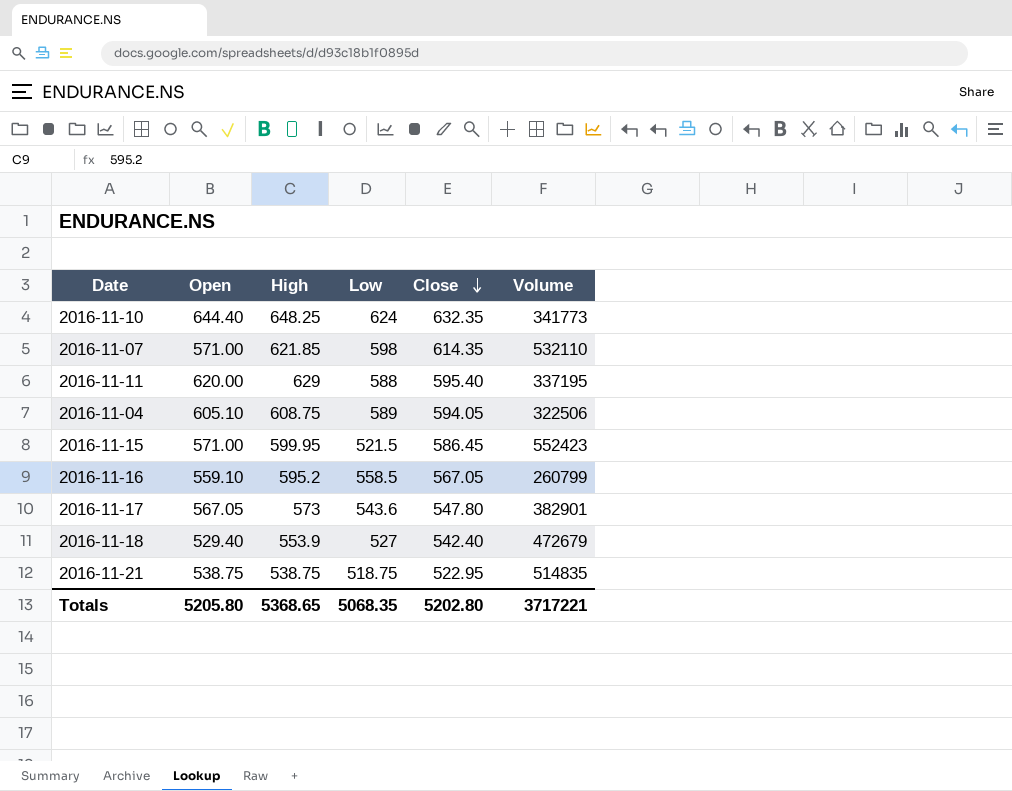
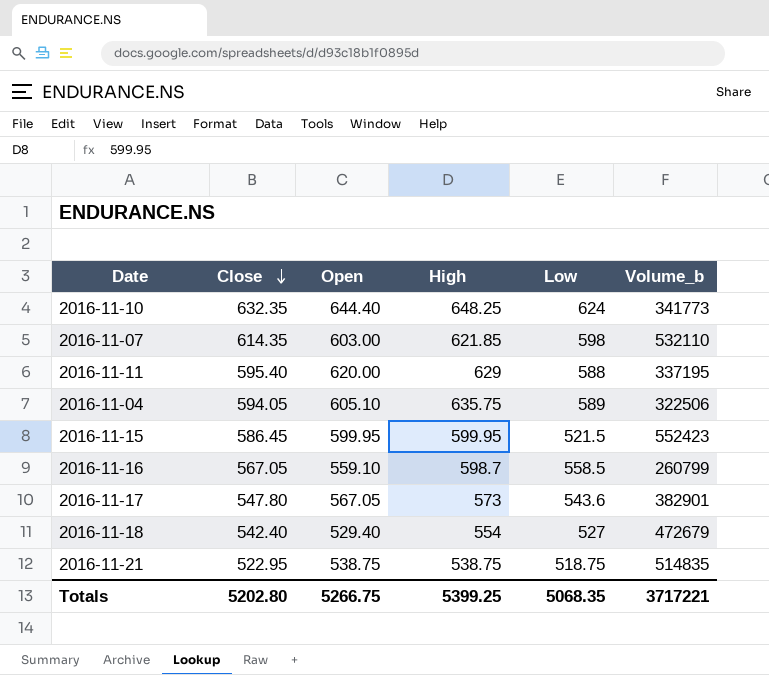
column Close | position: 5 -> 2
column name: Volume -> Volume_b
2016-11-07 | Open: 571.00 -> 603.00
2016-11-04 | High: 608.75 -> 635.75
2016-11-15 | Open: 571.00 -> 599.95
2016-11-16 | High: 595.2 -> 598.7
2016-11-18 | High: 553.9 -> 554
Totals | Open: 5205.80 -> 5266.75
Totals | High: 5368.65 -> 5399.25

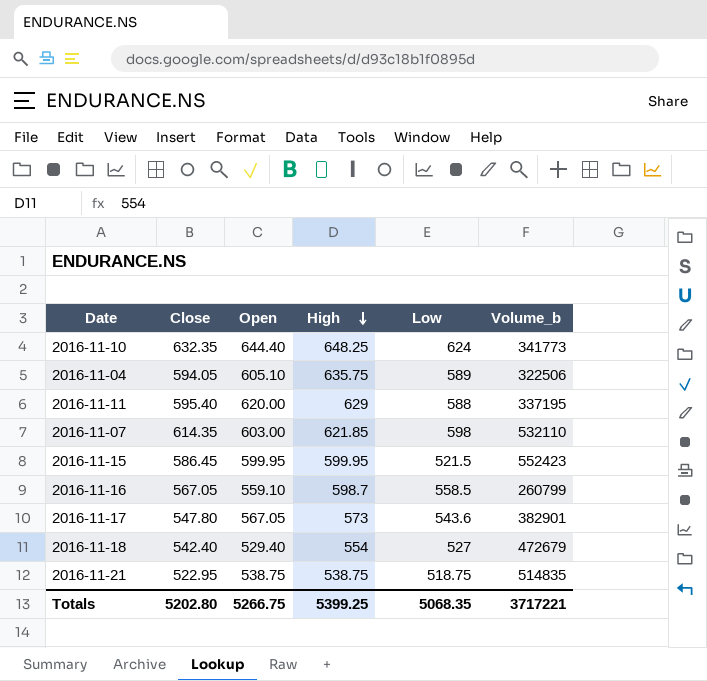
row order: Close descending -> High descending

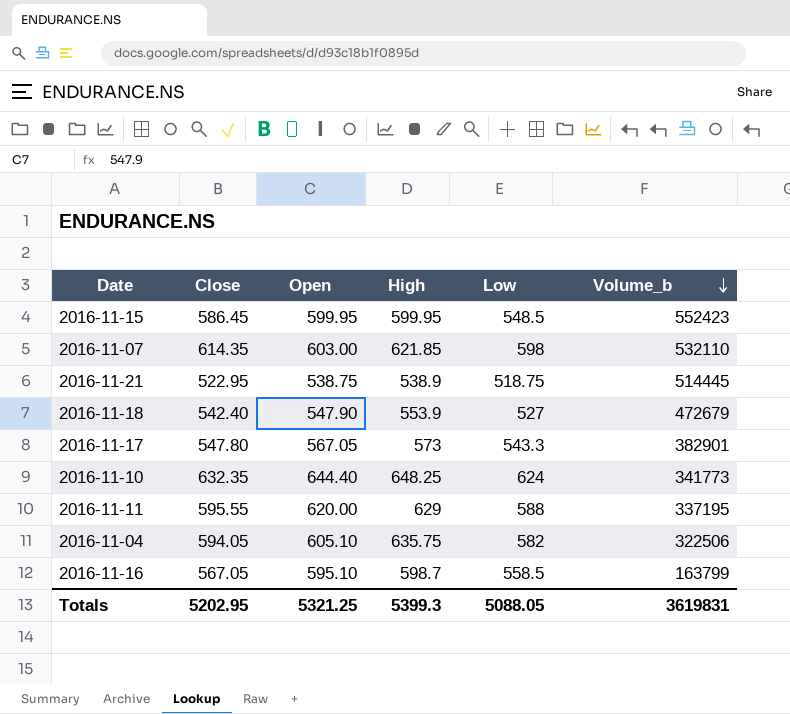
row order: High descending -> Volume_b descending
2016-11-15 | Low: 521.5 -> 548.5
2016-11-21 | High: 538.75 -> 538.9
2016-11-21 | Volume_b: 514835 -> 514445
2016-11-18 | Open: 529.40 -> 547.90
2016-11-18 | High: 554 -> 553.9
2016-11-17 | Low: 543.6 -> 543.3
2016-11-11 | Close: 595.40 -> 595.55
2016-11-04 | Low: 589 -> 582
2016-11-16 | Open: 559.10 -> 595.10
2016-11-16 | Volume_b: 260799 -> 163799
Totals | Close: 5202.80 -> 5202.95
Totals | Open: 5266.75 -> 5321.25
Totals | High: 5399.25 -> 5399.3
Totals | Low: 5068.35 -> 5088.05
Totals | Volume_b: 3717221 -> 3619831

